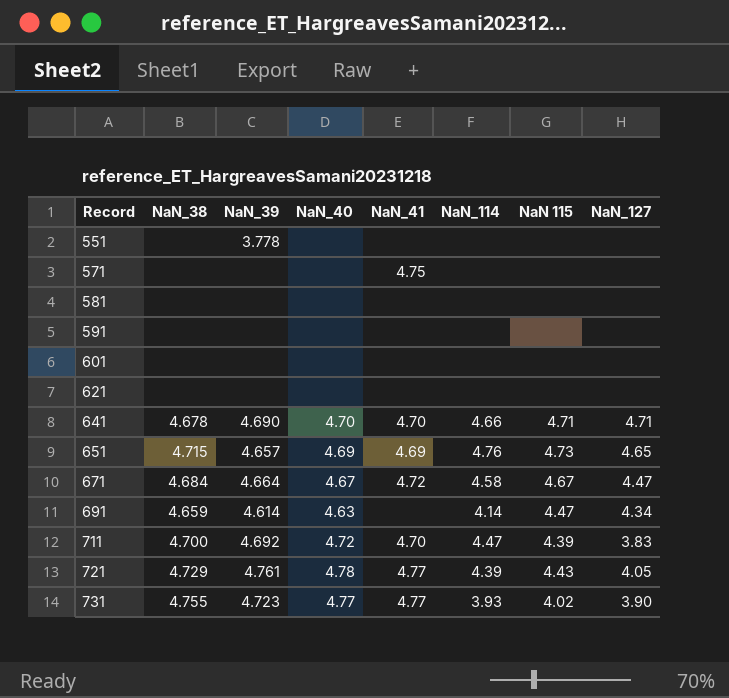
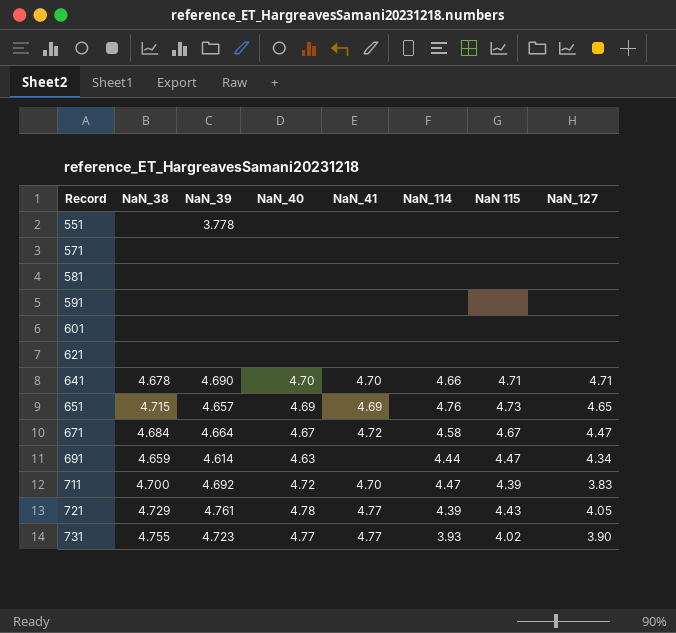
571 | NaN_41: 4.75 -> none
691 | NaN_114: 4.14 -> 4.44

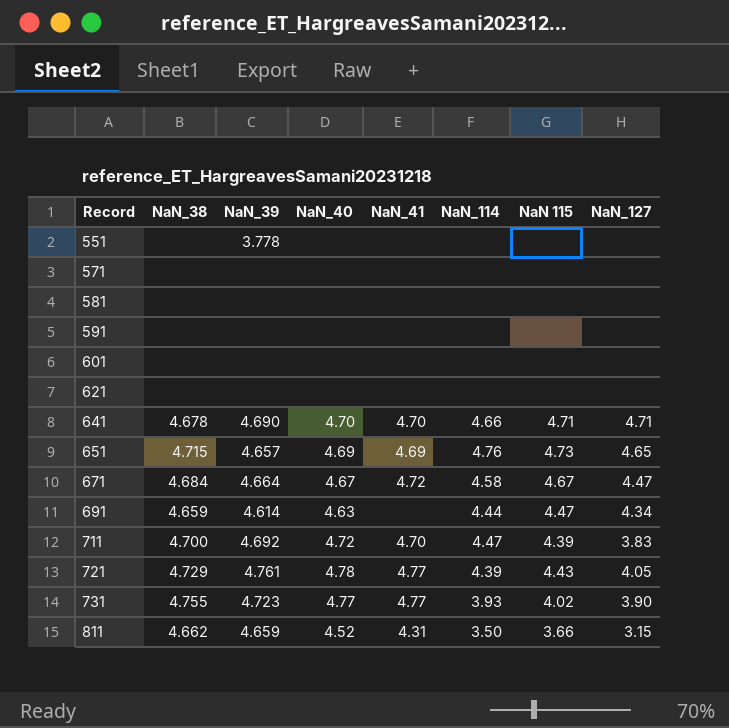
row 811: none -> 4.662 | 4.659 | 4.52 | 4.31 | 3.50 | 3.66 | 3.15

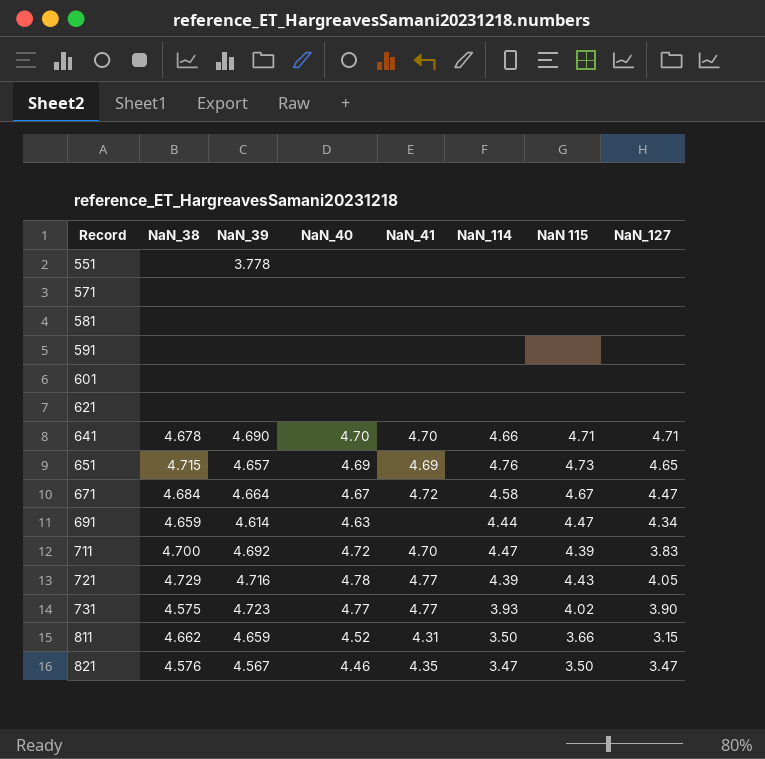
721 | NaN_39: 4.761 -> 4.716
731 | NaN_38: 4.755 -> 4.575
row 821: none -> 4.576 | 4.567 | 4.46 | 4.35 | 3.47 | 3.50 | 3.47

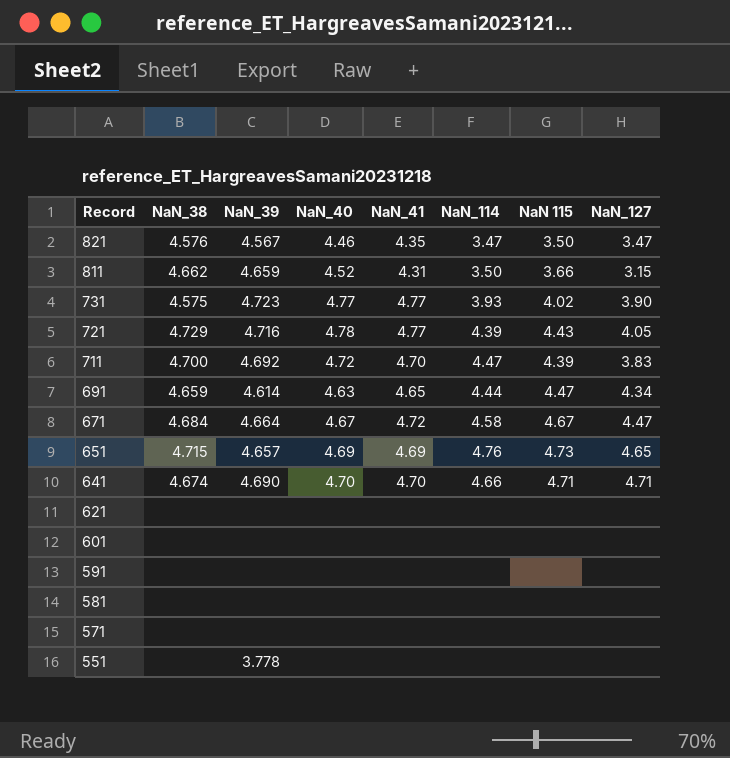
row order: Record ascending -> Record descending
691 | NaN_41: none -> 4.65
641 | NaN_38: 4.678 -> 4.674

